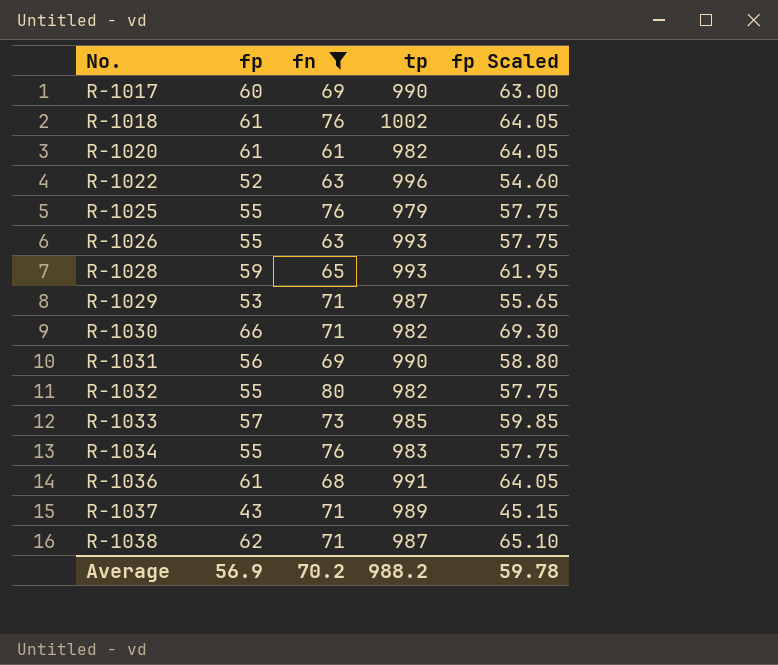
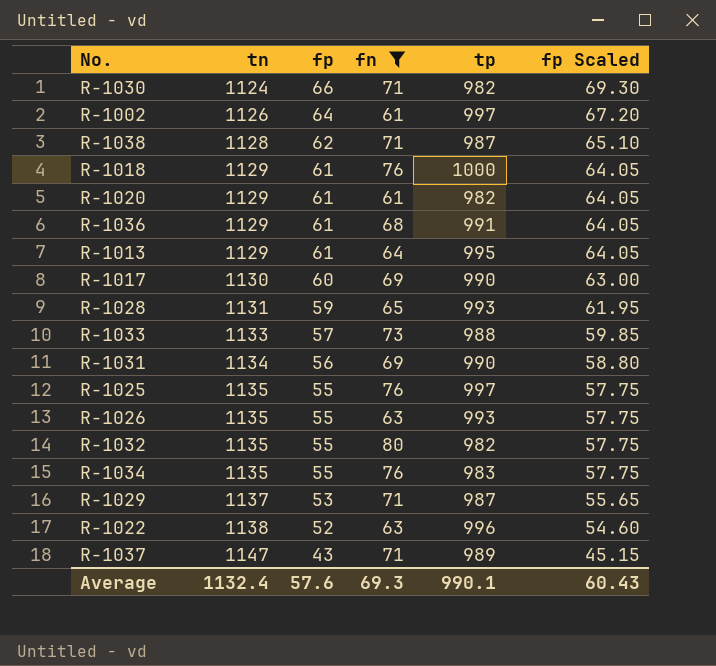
row order: No. ascending -> tn ascending
column tn | position: none -> 2
row R-1002: none -> 1126 | 64 | 61 | 997 | 67.20
R-1018 | tp: 1002 -> 1000
row R-1013: none -> 1129 | 61 | 64 | 995 | 64.05
R-1033 | tp: 985 -> 988
R-1025 | tp: 979 -> 997
Average | fp: 56.9 -> 57.6
Average | fn: 70.2 -> 69.3
Average | tp: 988.2 -> 990.1
Average | fp Scaled: 59.78 -> 60.43

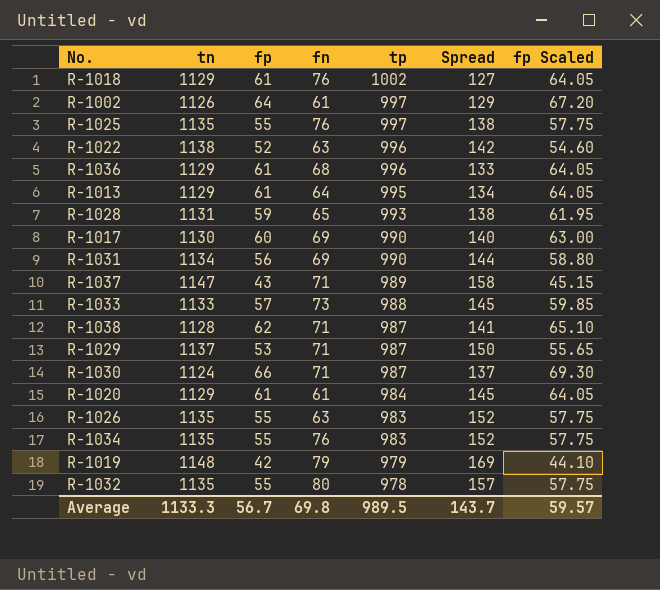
filter: fn != 79 -> none
row order: tn ascending -> tp descending
column Spread | formula: none -> [tn] - [tp]
R-1018 | tp: 1000 -> 1002
R-1036 | tp: 991 -> 996
R-1030 | tp: 982 -> 987
R-1020 | tp: 982 -> 984
R-1026 | tp: 993 -> 983
R-1032 | tp: 982 -> 978
Average | tn: 1132.4 -> 1133.3
Average | fp: 57.6 -> 56.7
Average | fn: 69.3 -> 69.8
Average | tp: 990.1 -> 989.5
Average | fp Scaled: 60.43 -> 59.57

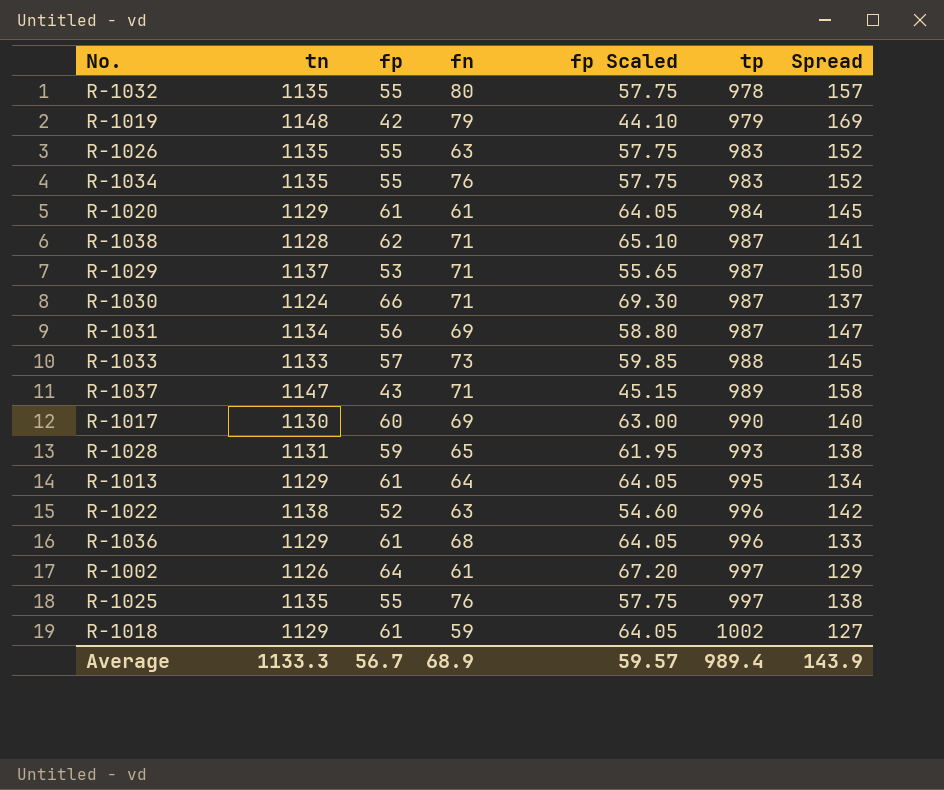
row order: tp descending -> tp ascending
column fp Scaled | position: 7 -> 5
R-1031 | tp: 990 -> 987
R-1031 | Spread: 144 -> 147
R-1018 | fn: 76 -> 59
Average | fn: 69.8 -> 68.9
Average | tp: 989.5 -> 989.4
Average | Spread: 143.7 -> 143.9

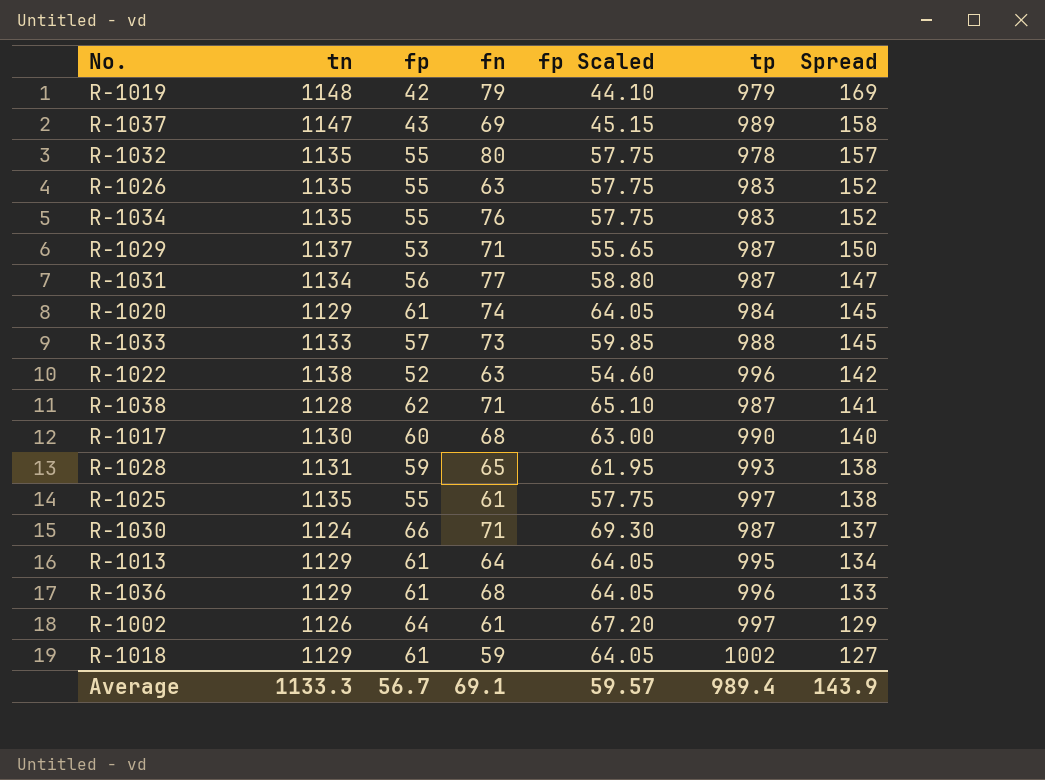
row order: tp ascending -> Spread descending
R-1037 | fn: 71 -> 69
R-1031 | fn: 69 -> 77
R-1020 | fn: 61 -> 74
R-1017 | fn: 69 -> 68
R-1025 | fn: 76 -> 61
Average | fn: 68.9 -> 69.1

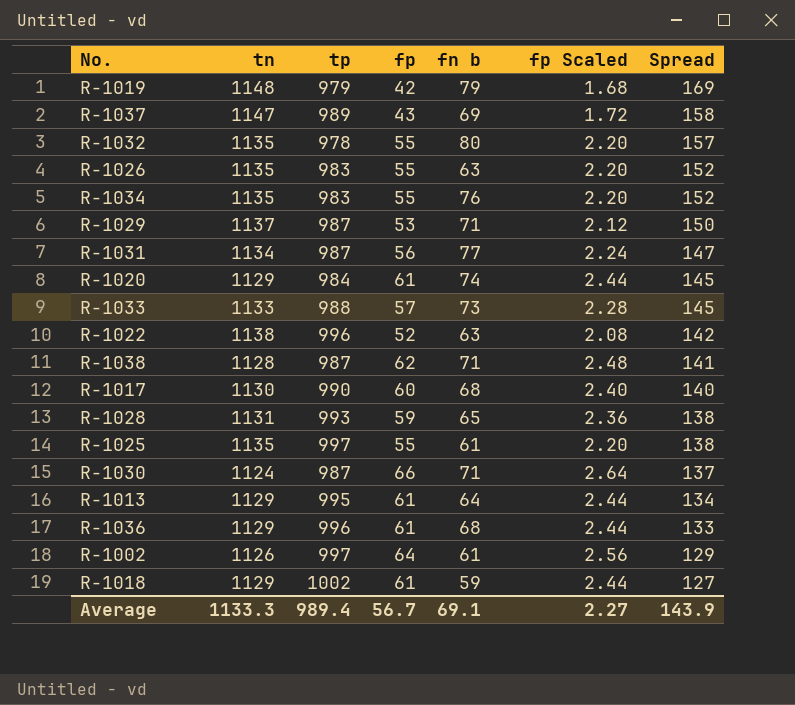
column tp | position: 6 -> 3
column name: fn -> fn b
column fp Scaled | formula: [fp] * 1.05 -> [fp] * 0.04
Average | fp Scaled: 59.57 -> 2.27

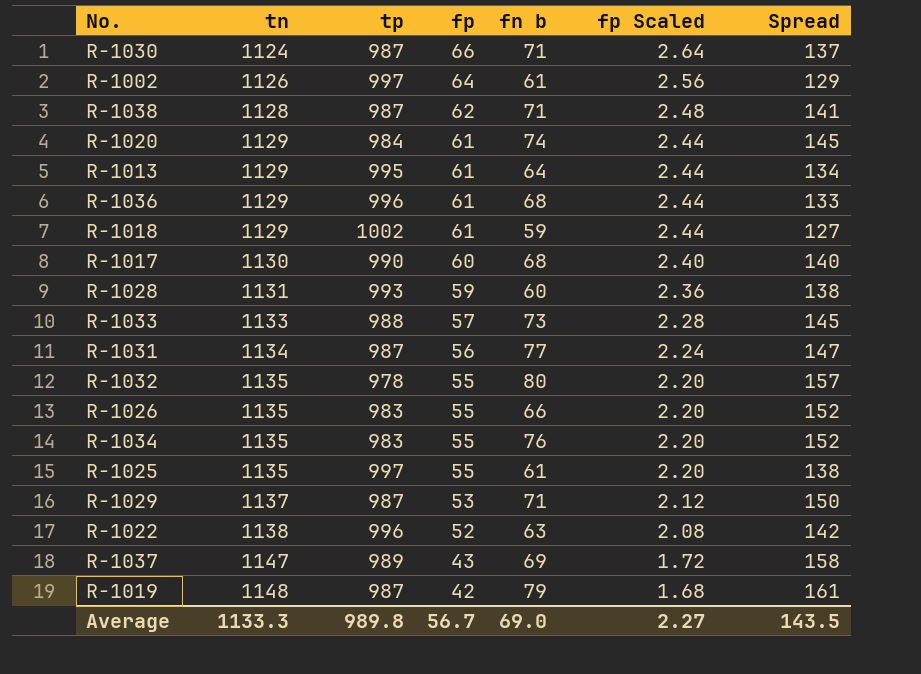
row order: Spread descending -> tn ascending
R-1028 | fn b: 65 -> 60
R-1026 | fn b: 63 -> 66
R-1019 | tp: 979 -> 987
R-1019 | Spread: 169 -> 161
Average | tp: 989.4 -> 989.8
Average | fn b: 69.1 -> 69.0
Average | Spread: 143.9 -> 143.5

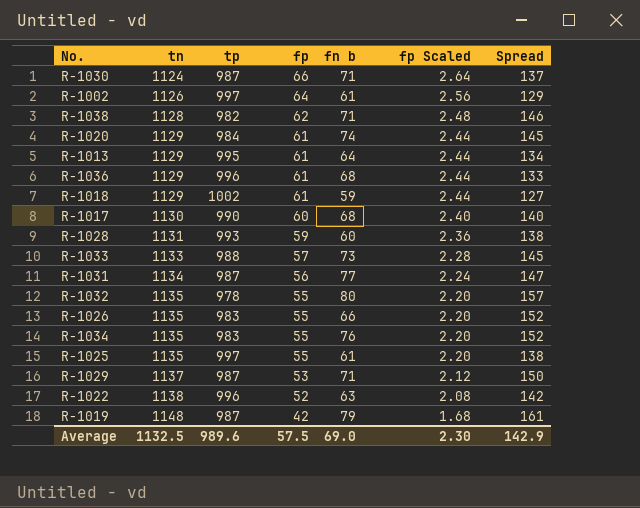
row R-1037: 1147 | 989 | 43 | 69 | 1.72 | 158 -> none
R-1038 | tp: 987 -> 982
R-1038 | Spread: 141 -> 146
Average | tn: 1133.3 -> 1132.5
Average | tp: 989.8 -> 989.6
Average | fp: 56.7 -> 57.5
Average | fp Scaled: 2.27 -> 2.30
Average | Spread: 143.5 -> 142.9

